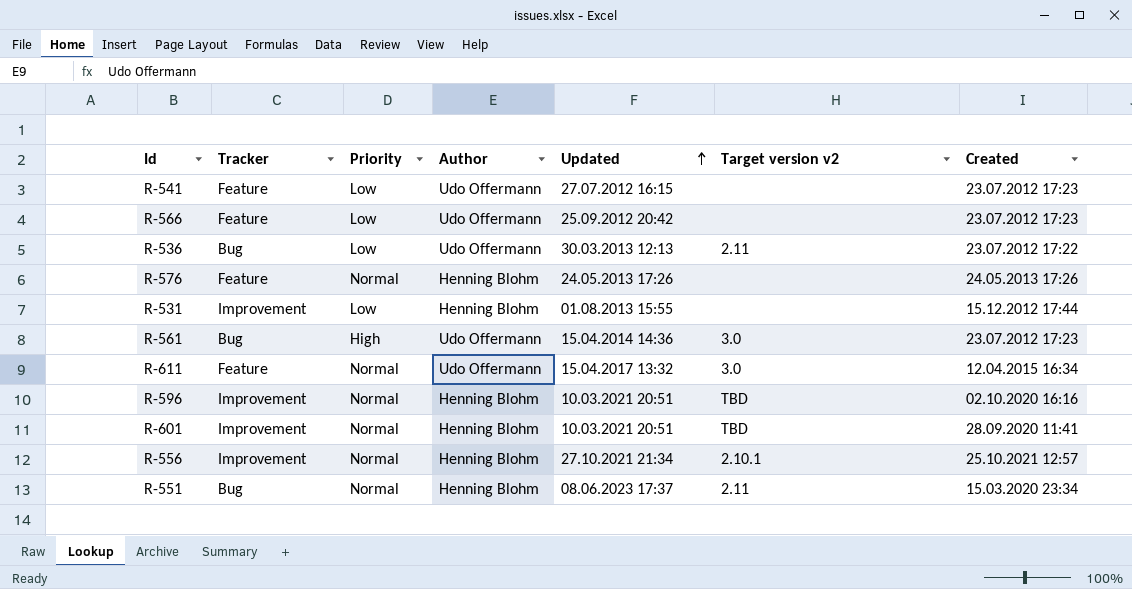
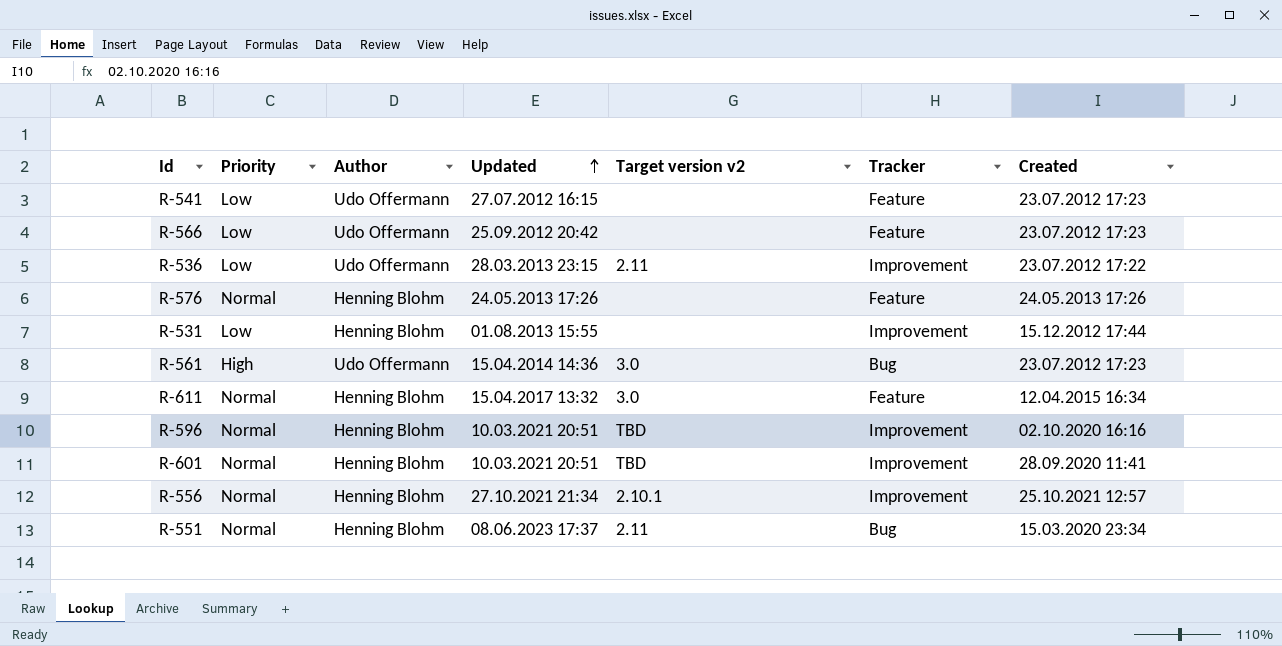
column Tracker | position: 2 -> 6
R-536 | Updated: 30.03.2013 12:13 -> 28.03.2013 23:15
R-536 | Tracker: Bug -> Improvement
R-611 | Author: Udo Offermann -> Henning Blohm

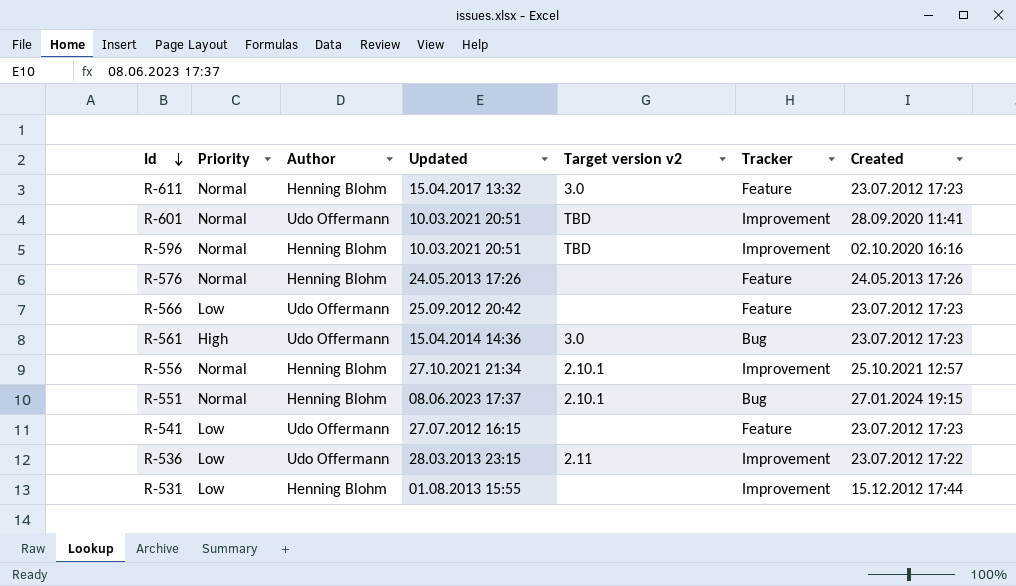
row order: Updated ascending -> Id descending
R-611 | Created: 12.04.2015 16:34 -> 23.07.2012 17:23
R-601 | Author: Henning Blohm -> Udo Offermann
R-551 | Target version v2: 2.11 -> 2.10.1
R-551 | Created: 15.03.2020 23:34 -> 27.01.2024 19:15

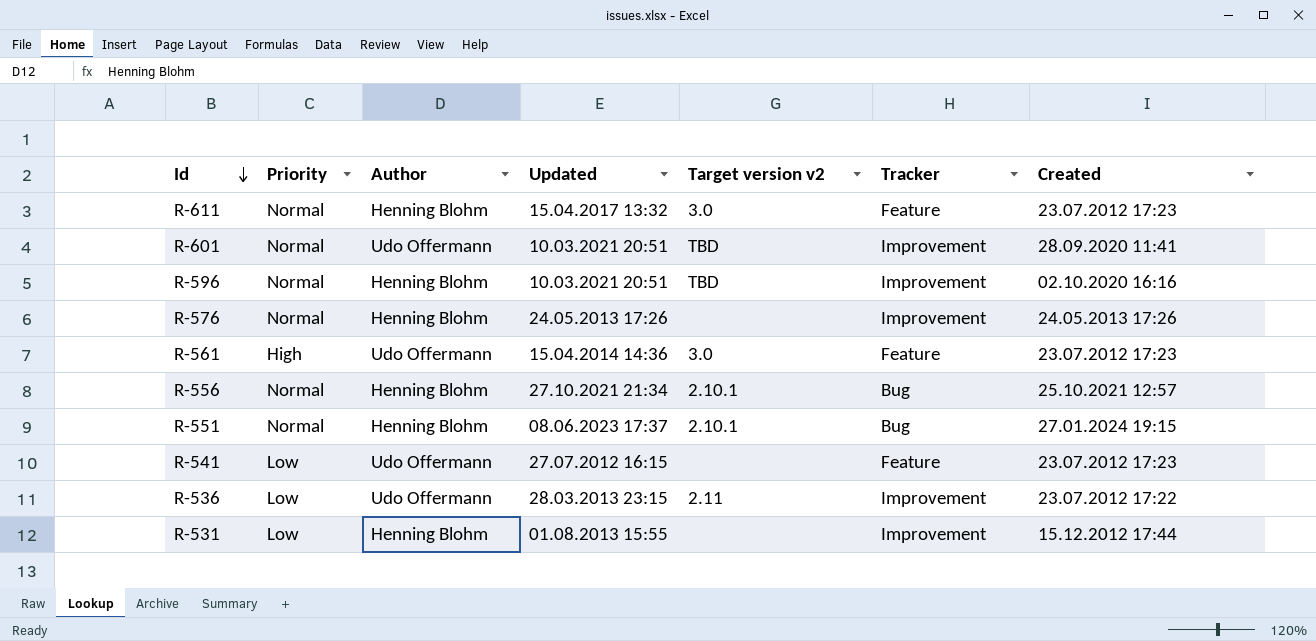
row R-566: Low | Udo Offermann | 25.09.2012 20:42 | none | Feature | 23.07.2012 17:23 -> none
R-576 | Tracker: Feature -> Improvement
R-561 | Tracker: Bug -> Feature
R-556 | Tracker: Improvement -> Bug

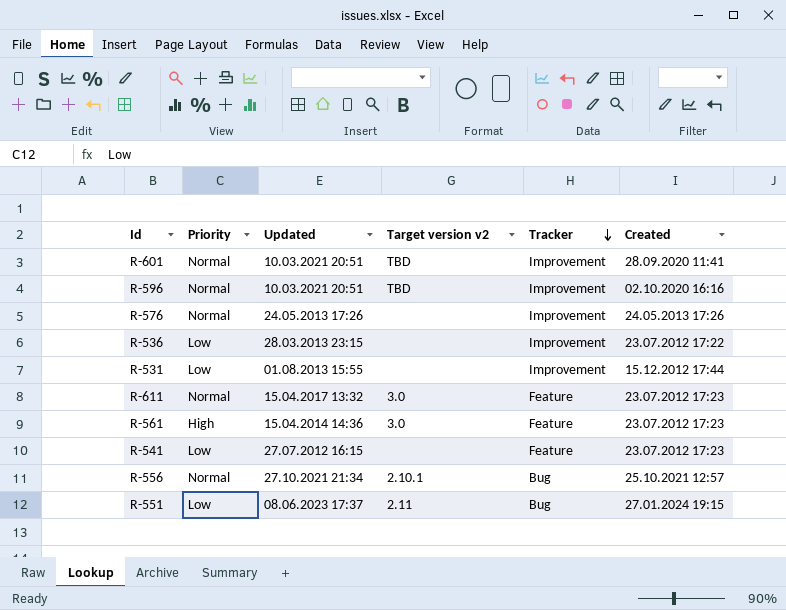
row order: Id descending -> Tracker descending
column Author | position: 3 -> none
R-536 | Target version v2: 2.11 -> none
R-551 | Priority: Normal -> Low
R-551 | Target version v2: 2.10.1 -> 2.11

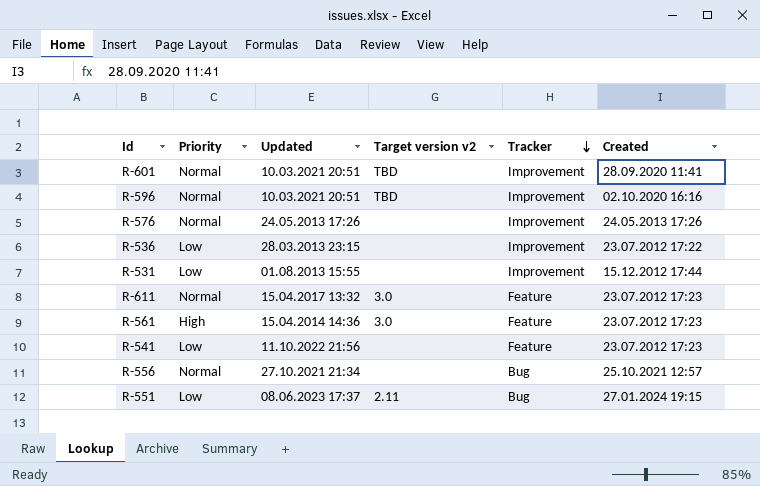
R-541 | Updated: 27.07.2012 16:15 -> 11.10.2022 21:56
R-556 | Target version v2: 2.10.1 -> none

